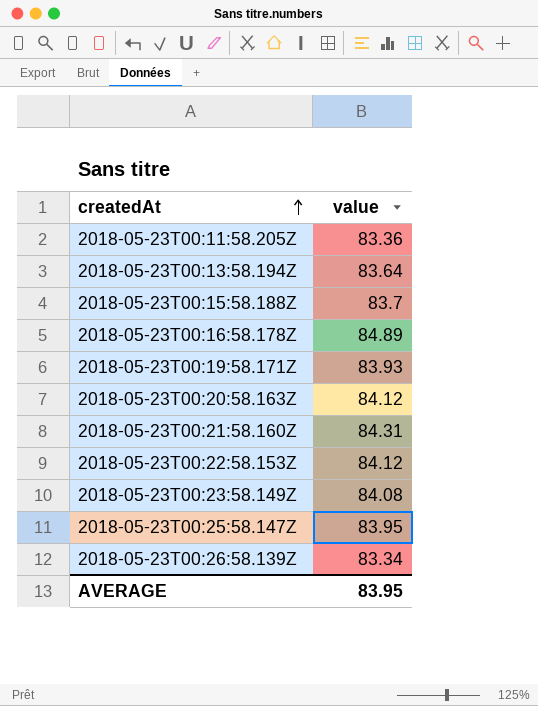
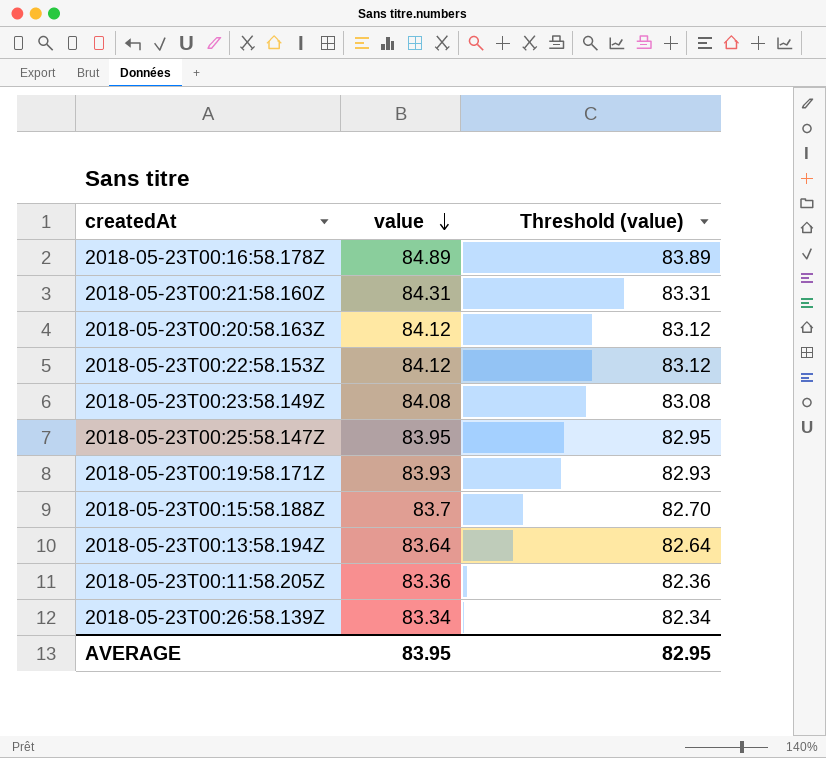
row order: createdAt ascending -> value descending
column Threshold (value) | formula: none -> [value] - 1

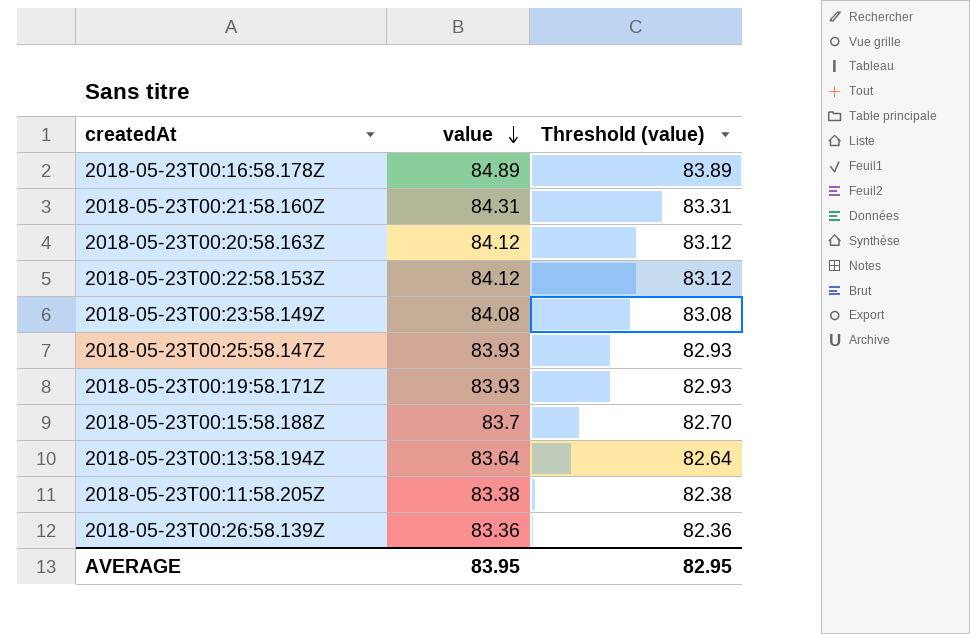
2018-05-23T00:25:58.147Z | value: 83.95 -> 83.93
2018-05-23T00:25:58.147Z | Threshold (value): 82.95 -> 82.93
2018-05-23T00:11:58.205Z | value: 83.36 -> 83.38
2018-05-23T00:11:58.205Z | Threshold (value): 82.36 -> 82.38
2018-05-23T00:26:58.139Z | value: 83.34 -> 83.36
2018-05-23T00:26:58.139Z | Threshold (value): 82.34 -> 82.36

